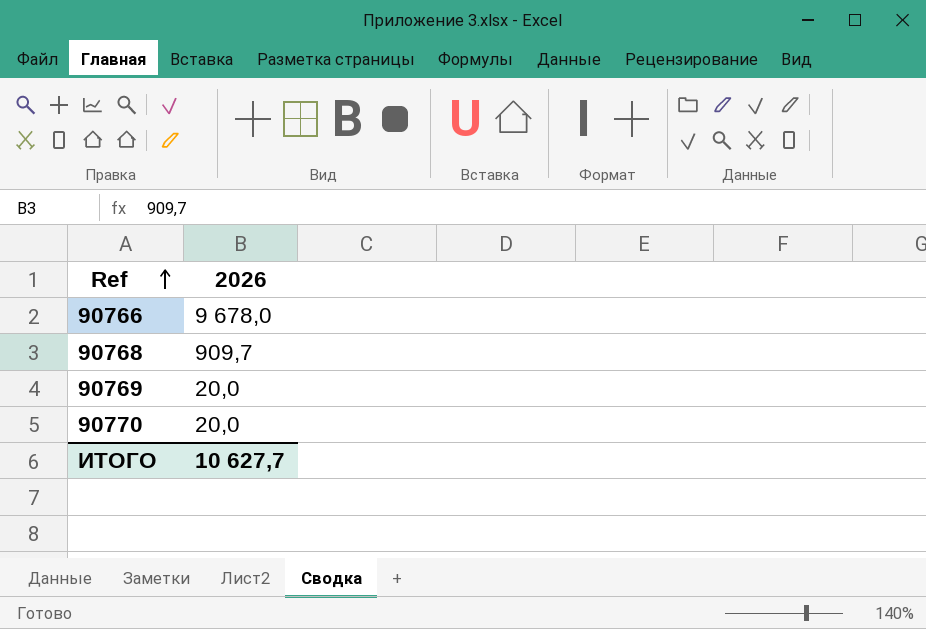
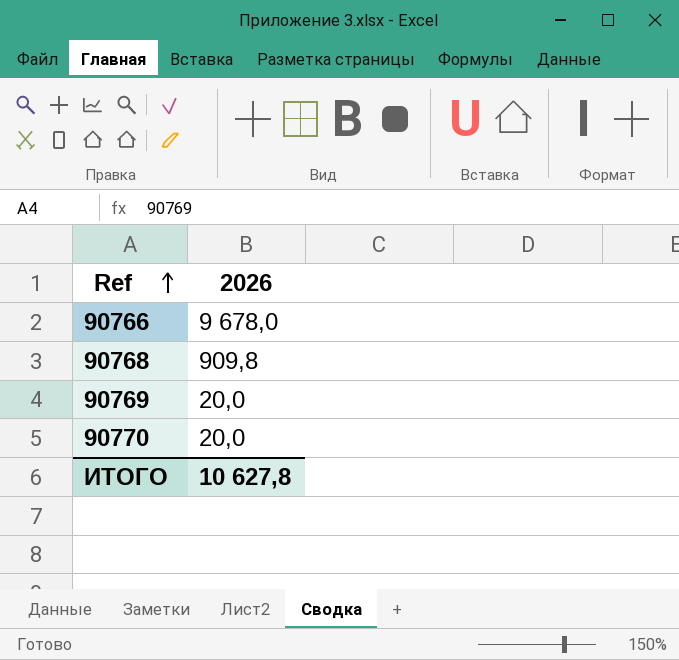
90768 | 2026: 909,7 -> 909,8
ИТОГО | 2026: 10 627,7 -> 10 627,8

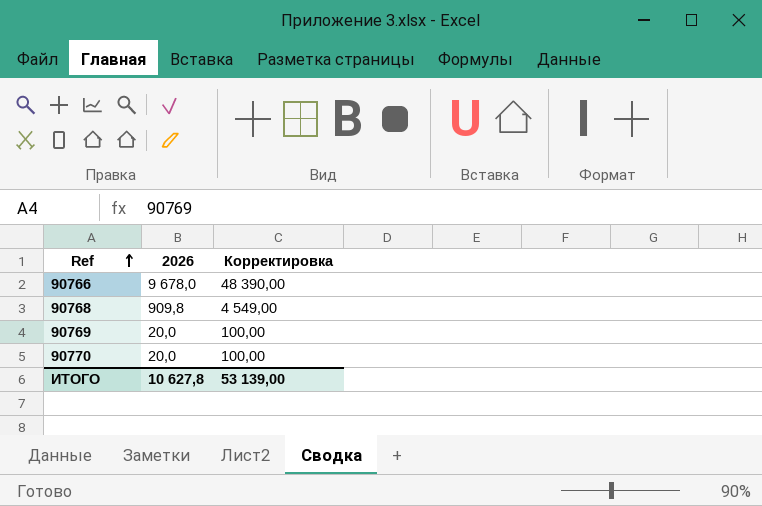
column Корректировка | formula: none -> [2026] * 5

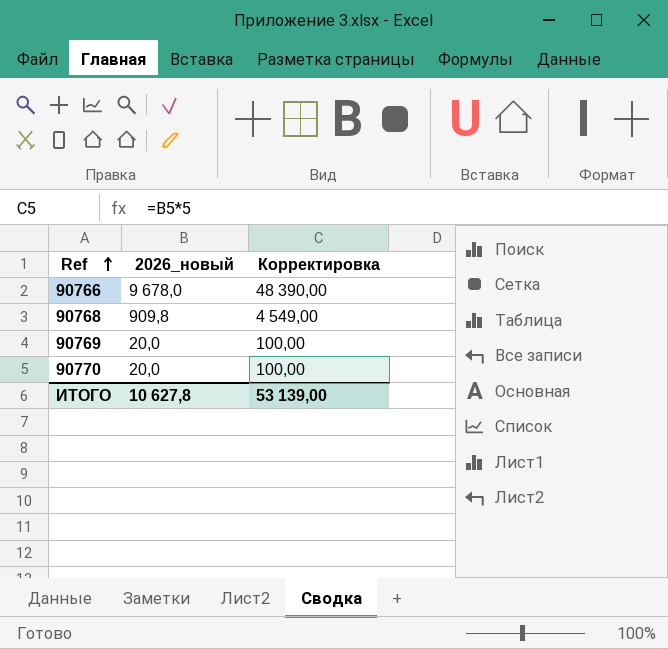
column name: 2026 -> 2026_новый

